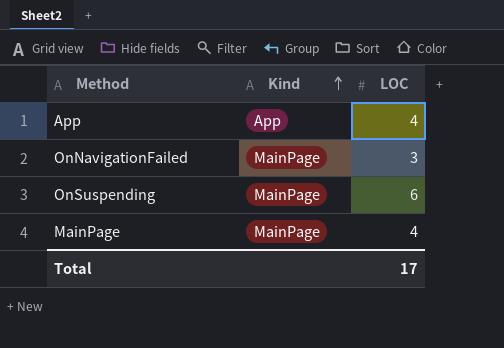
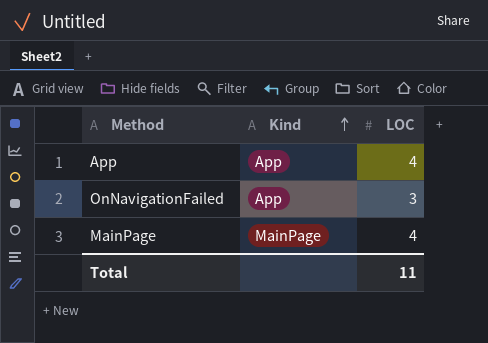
row OnSuspending: MainPage | 6 -> none
OnNavigationFailed | Kind: MainPage -> App
Total | LOC: 17 -> 11

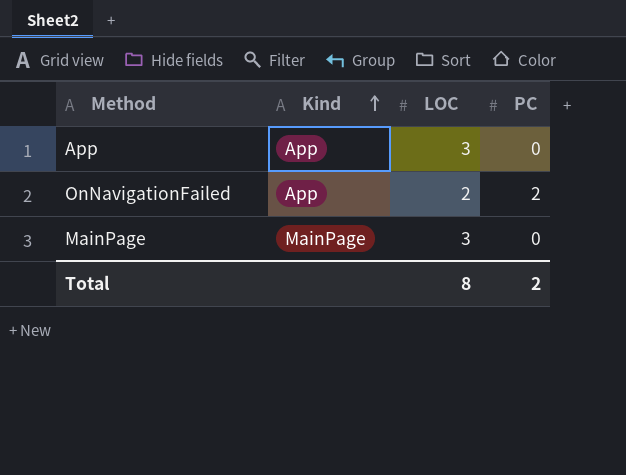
column PC | position: none -> 4
App | LOC: 4 -> 3
OnNavigationFailed | LOC: 3 -> 2
MainPage | LOC: 4 -> 3
Total | LOC: 11 -> 8

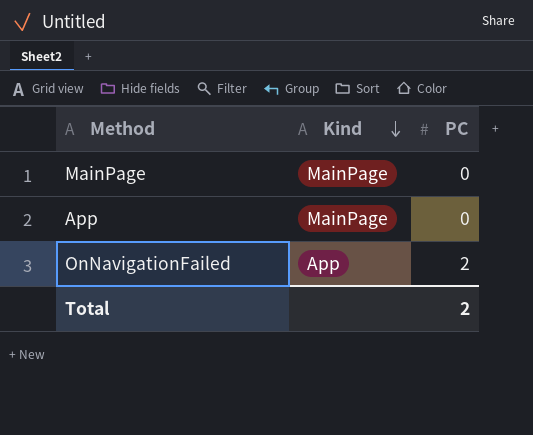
row order: Kind ascending -> Kind descending
column LOC | position: 3 -> none
App | Kind: App -> MainPage

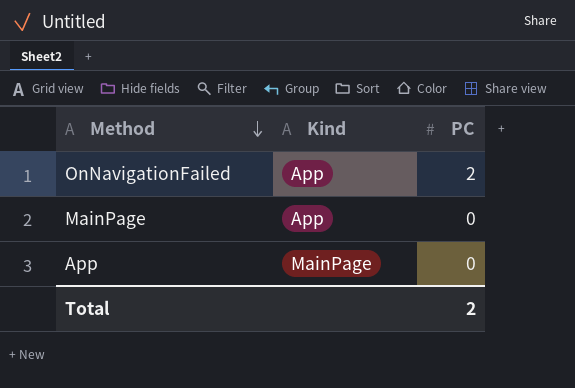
row order: Kind descending -> Method descending
MainPage | Kind: MainPage -> App

